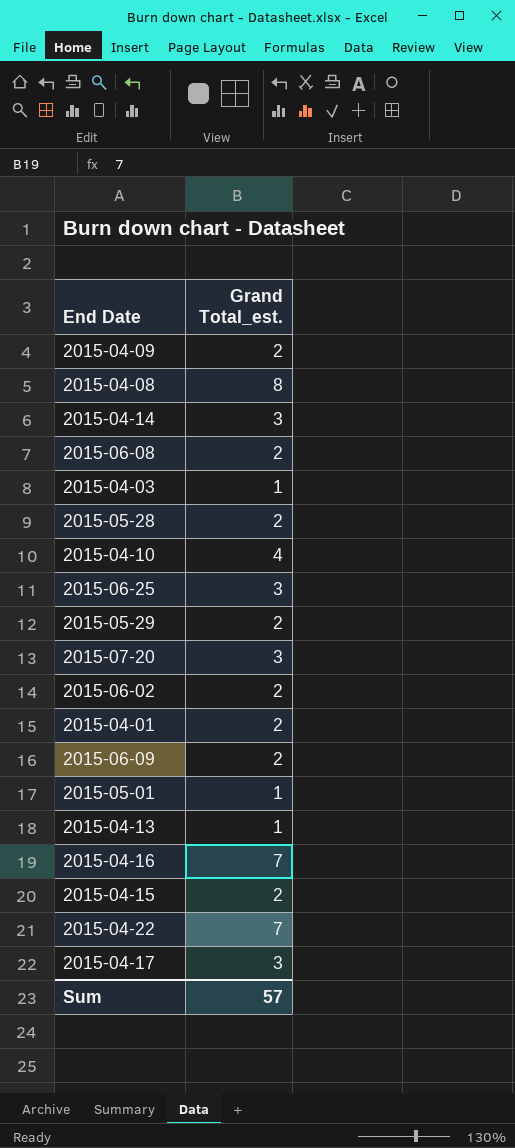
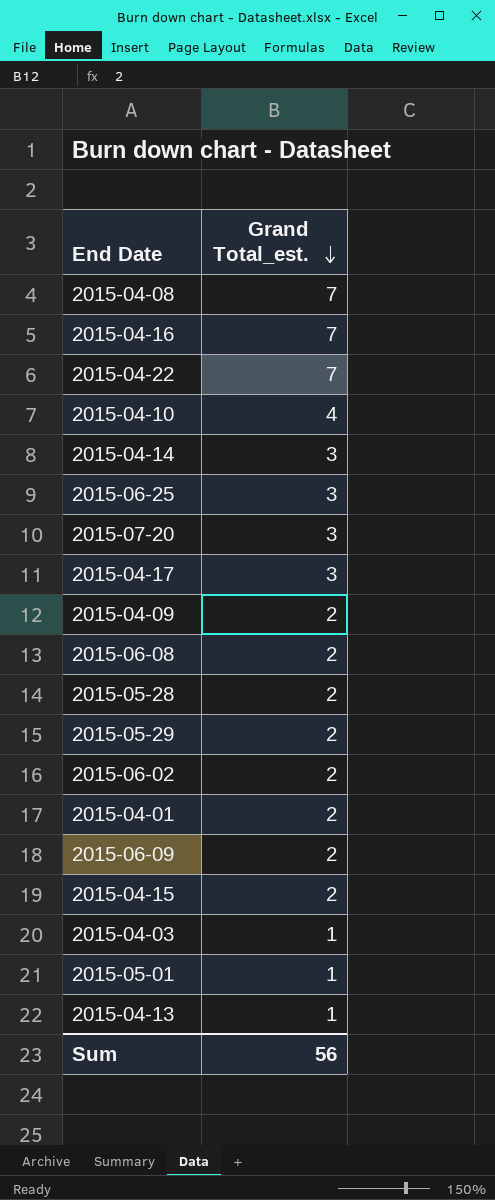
row order: none -> Grand Total_est. descending
2015-04-08 | Grand Total_est.: 8 -> 7
Sum | Grand Total_est.: 57 -> 56

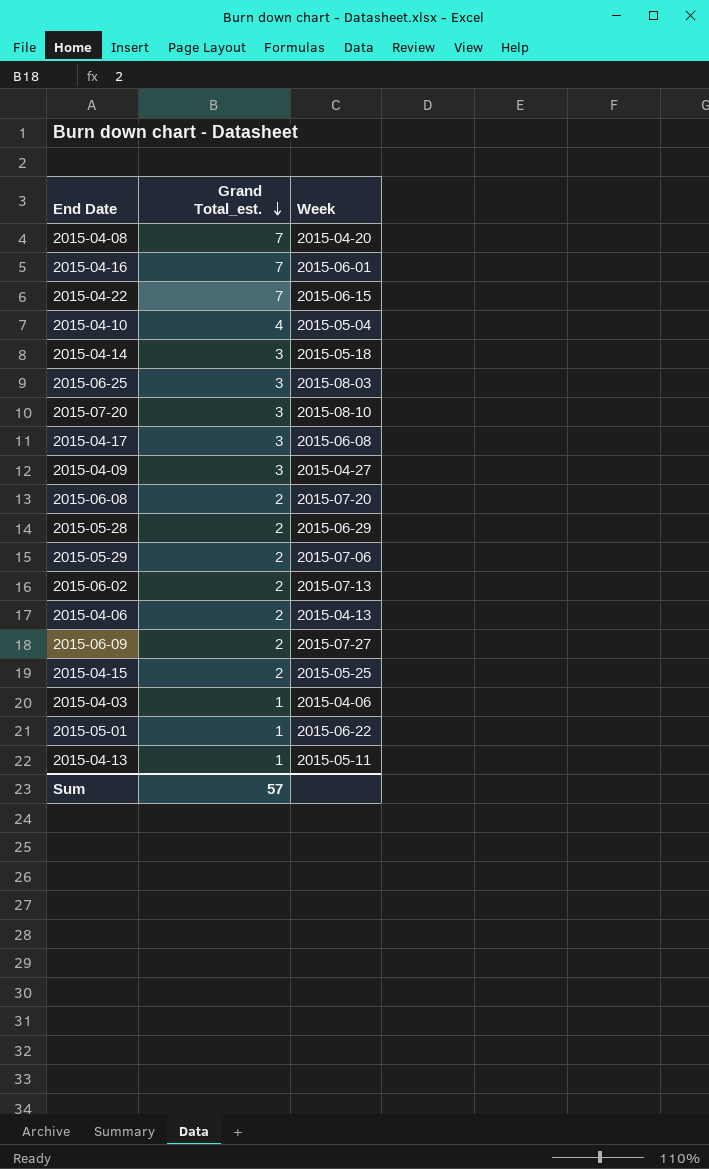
column Week | position: none -> 3
row 2015-04-01: 2 -> none
2015-04-09 | Grand Total_est.: 2 -> 3
row 2015-04-06: none -> 2 | 2015-04-13
Sum | Grand Total_est.: 56 -> 57

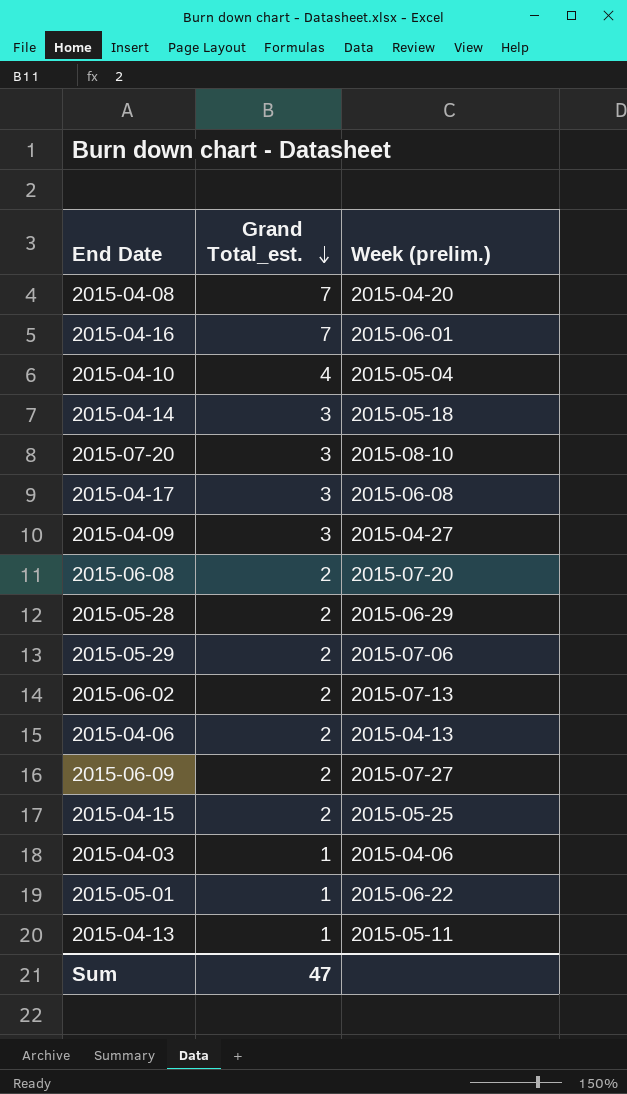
column name: Week -> Week (prelim.)
row 2015-04-22: 7 | 2015-06-15 -> none
row 2015-06-25: 3 | 2015-08-03 -> none
Sum | Grand Total_est.: 57 -> 47

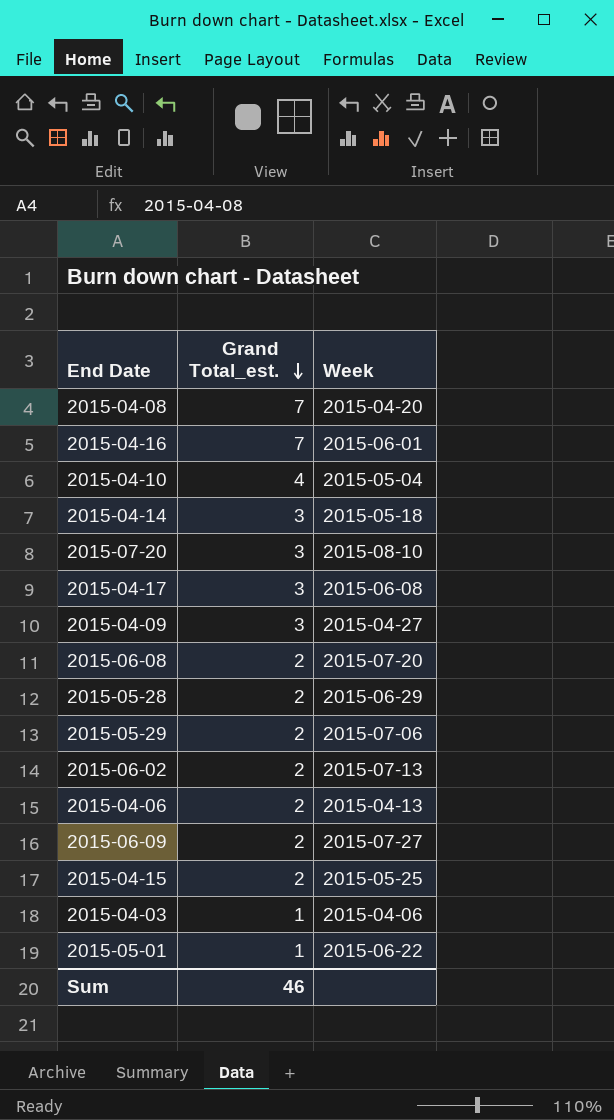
column name: Week (prelim.) -> Week
row 2015-04-13: 1 | 2015-05-11 -> none
Sum | Grand Total_est.: 47 -> 46

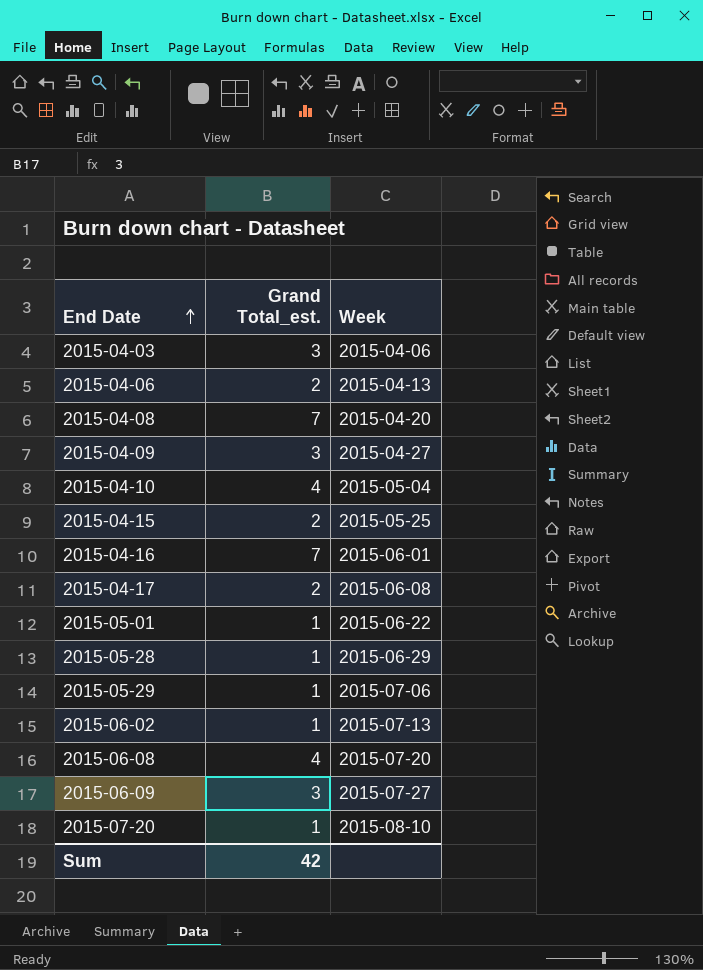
row order: Grand Total_est. descending -> End Date ascending
row 2015-04-14: 3 | 2015-05-18 -> none
2015-04-03 | Grand Total_est.: 1 -> 3
2015-04-17 | Grand Total_est.: 3 -> 2
2015-05-28 | Grand Total_est.: 2 -> 1
2015-05-29 | Grand Total_est.: 2 -> 1
2015-06-02 | Grand Total_est.: 2 -> 1
2015-06-08 | Grand Total_est.: 2 -> 4
2015-06-09 | Grand Total_est.: 2 -> 3
2015-07-20 | Grand Total_est.: 3 -> 1
Sum | Grand Total_est.: 46 -> 42

